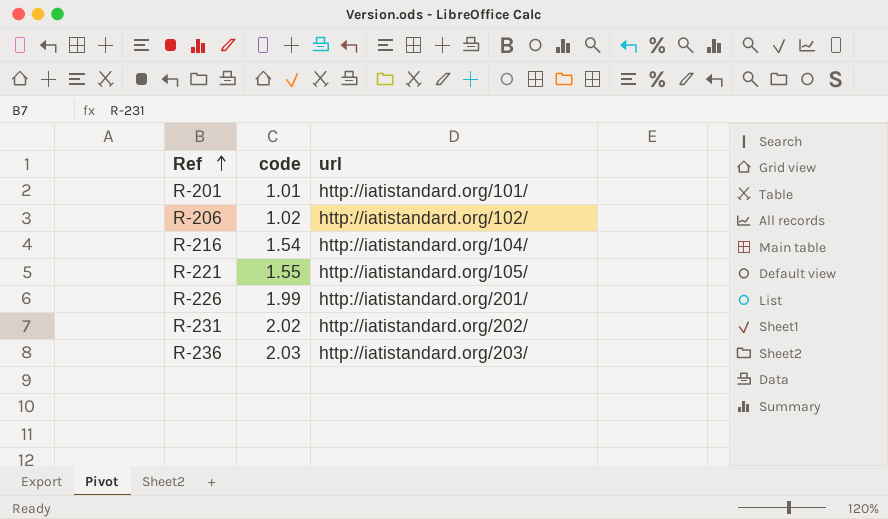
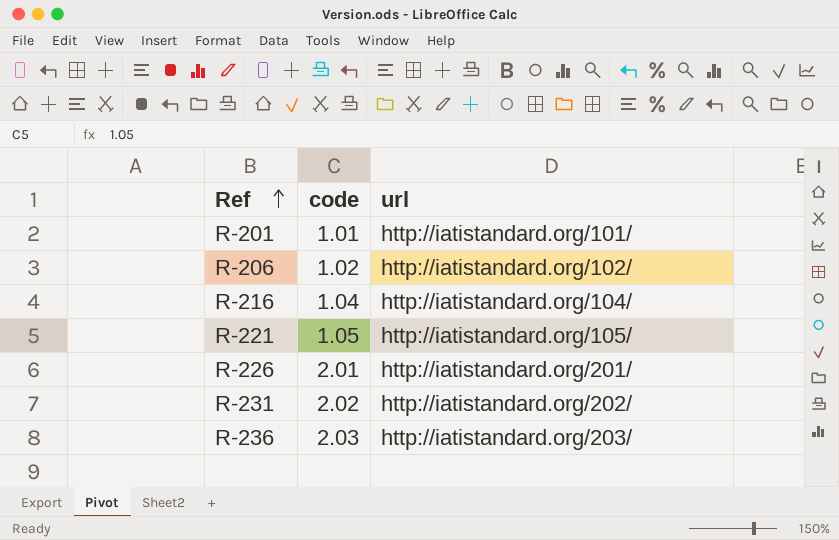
R-216 | code: 1.54 -> 1.04
R-221 | code: 1.55 -> 1.05
R-226 | code: 1.99 -> 2.01

